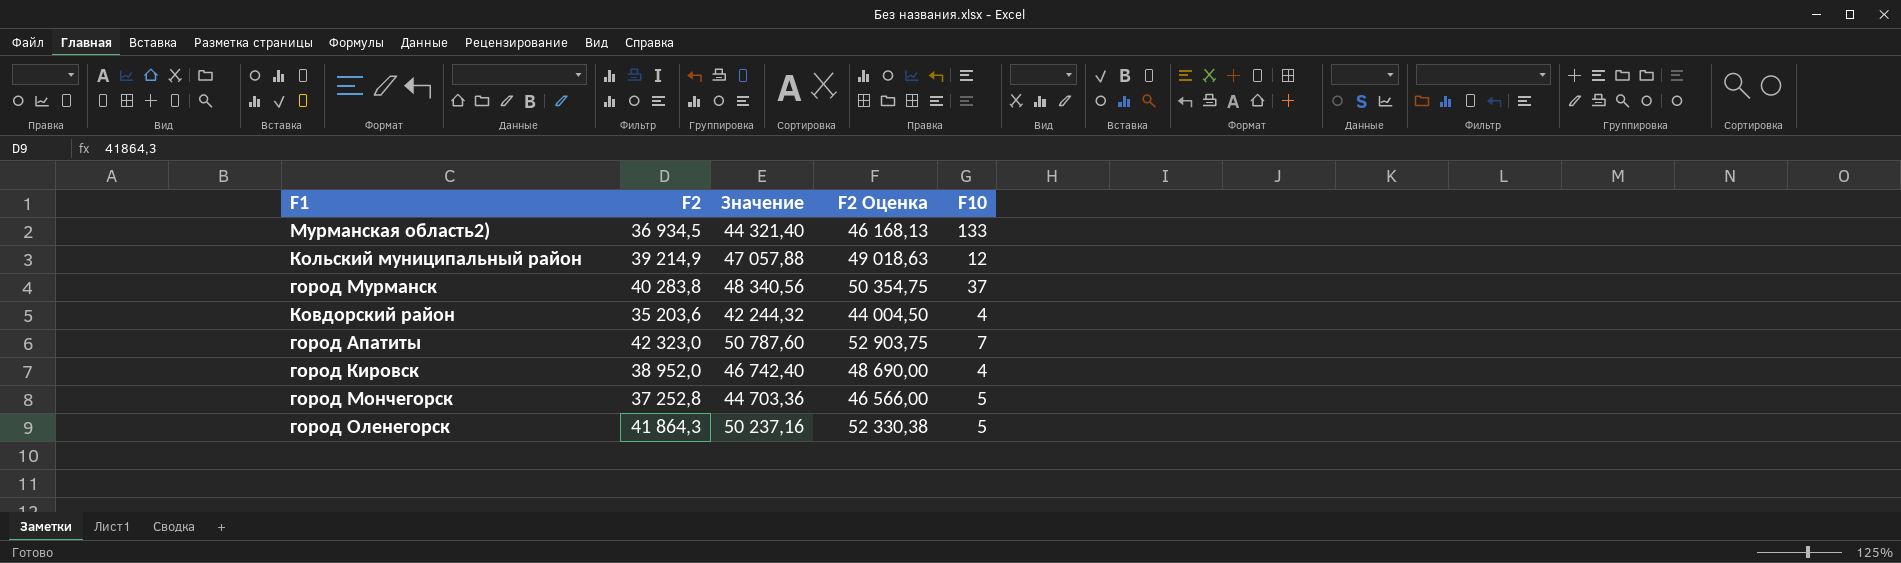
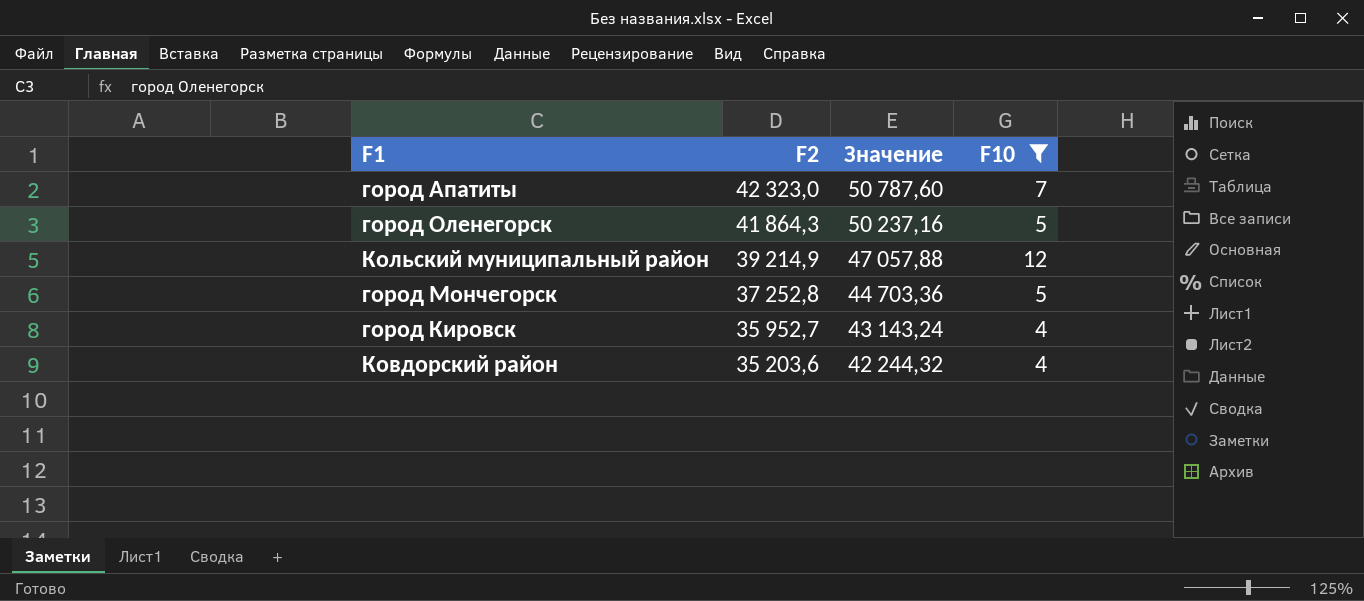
filter: none -> F10 <= 12
row order: none -> F2 descending
column F2 Оценка | formula: [F2] * 1,25 -> none
город Кировск | F2: 38 952,0 -> 35 952,7
город Кировск | Значение: 46 742,40 -> 43 143,24

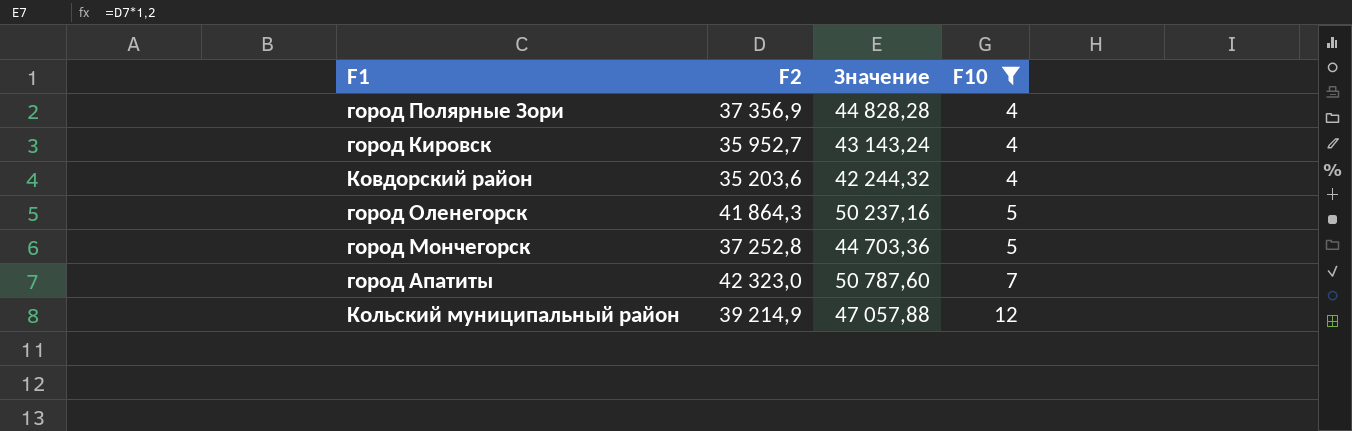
row order: F2 descending -> F10 ascending
row город Полярные Зори: none -> 37 356,9 | 44 828,28 | 4

